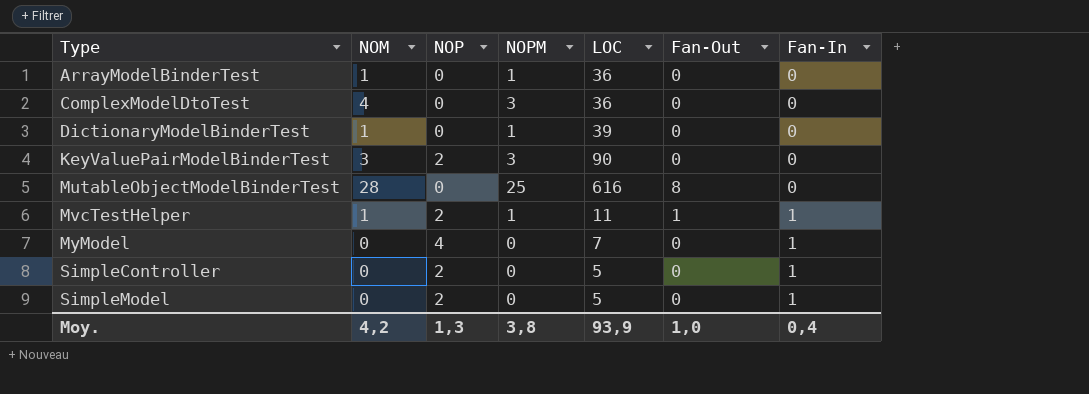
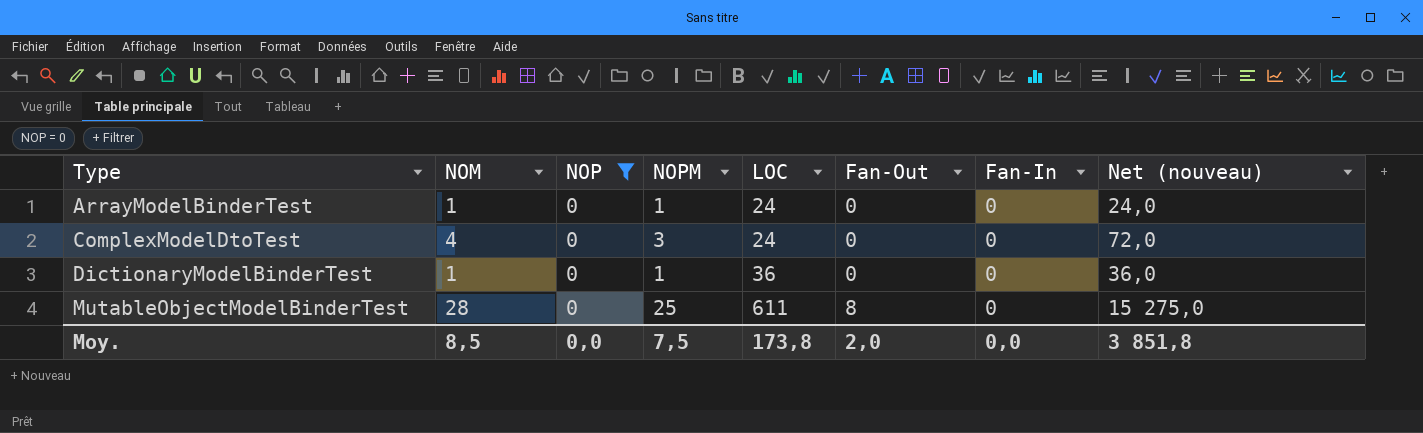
filter: none -> NOP = 0
column Net (nouveau) | formula: none -> [NOPM] * [LOC]
ArrayModelBinderTest | LOC: 36 -> 24
ComplexModelDtoTest | LOC: 36 -> 24
DictionaryModelBinderTest | LOC: 39 -> 36
MutableObjectModelBinderTest | LOC: 616 -> 611
Moy. | NOM: 4,2 -> 8,5
Moy. | NOP: 1,3 -> 0,0
Moy. | NOPM: 3,8 -> 7,5
Moy. | LOC: 93,9 -> 173,8
Moy. | Fan-Out: 1,0 -> 2,0
Moy. | Fan-In: 0,4 -> 0,0

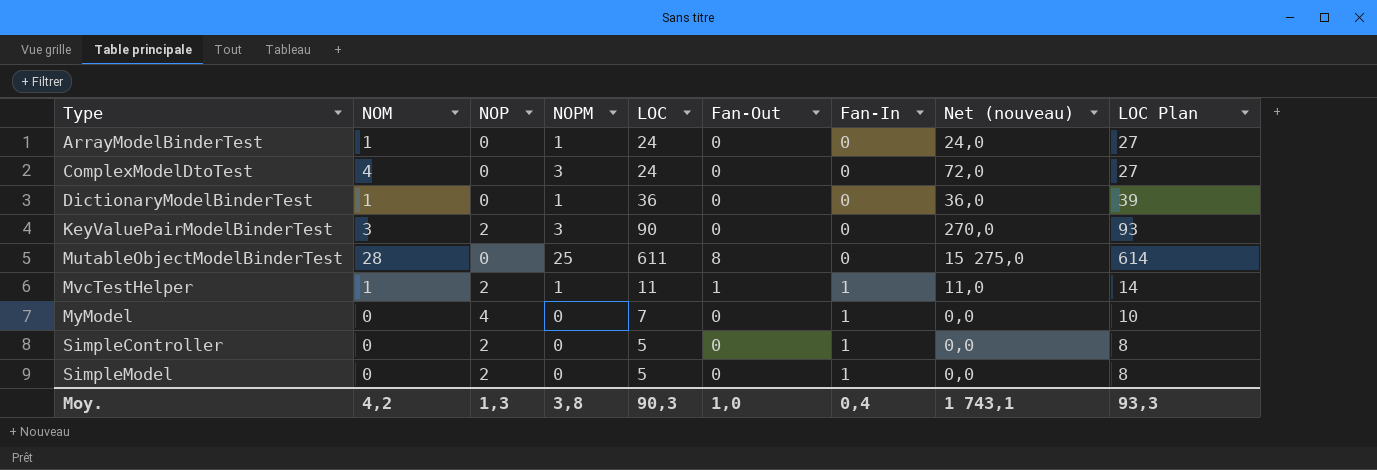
filter: NOP = 0 -> none
column LOC Plan | formula: none -> [LOC] + 3
Moy. | NOM: 8,5 -> 4,2
Moy. | NOP: 0,0 -> 1,3
Moy. | NOPM: 7,5 -> 3,8
Moy. | LOC: 173,8 -> 90,3
Moy. | Fan-Out: 2,0 -> 1,0
Moy. | Fan-In: 0,0 -> 0,4
Moy. | Net (nouveau): 3 851,8 -> 1 743,1

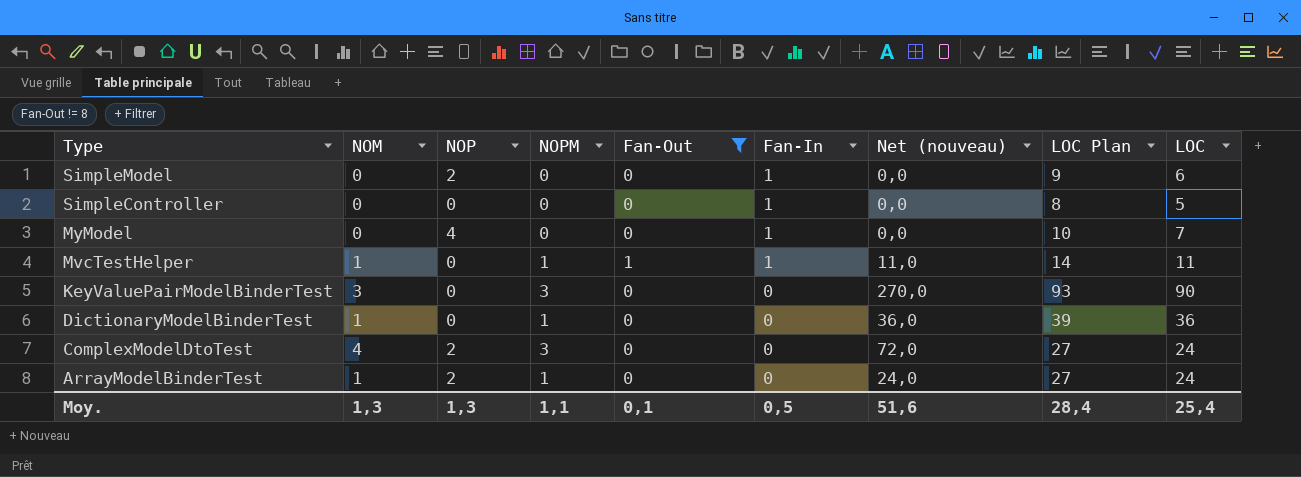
filter: none -> Fan-Out != 8
row order: Type ascending -> Type descending
column LOC | position: 5 -> 9
SimpleModel | LOC Plan: 8 -> 9
SimpleModel | LOC: 5 -> 6
SimpleController | NOP: 2 -> 0
MvcTestHelper | NOP: 2 -> 0
KeyValuePairModelBinderTest | NOP: 2 -> 0
ComplexModelDtoTest | NOP: 0 -> 2
ArrayModelBinderTest | NOP: 0 -> 2
Moy. | NOM: 4,2 -> 1,3
Moy. | NOPM: 3,8 -> 1,1
Moy. | Fan-Out: 1,0 -> 0,1
Moy. | Fan-In: 0,4 -> 0,5
Moy. | Net (nouveau): 1 743,1 -> 51,6
Moy. | LOC Plan: 93,3 -> 28,4
Moy. | LOC: 90,3 -> 25,4

